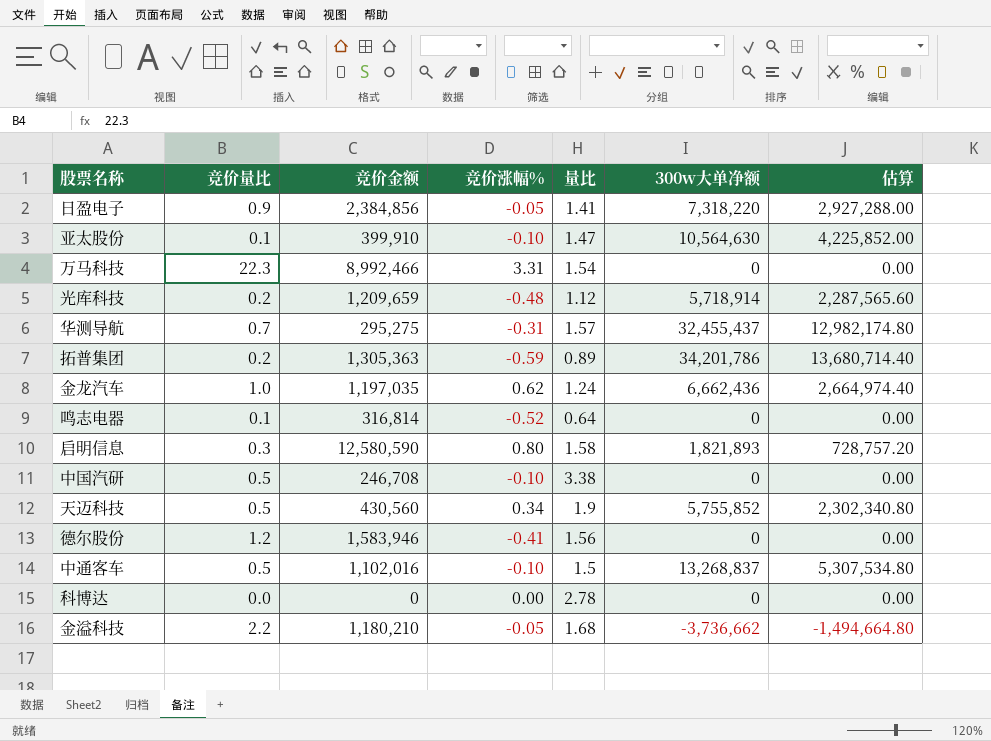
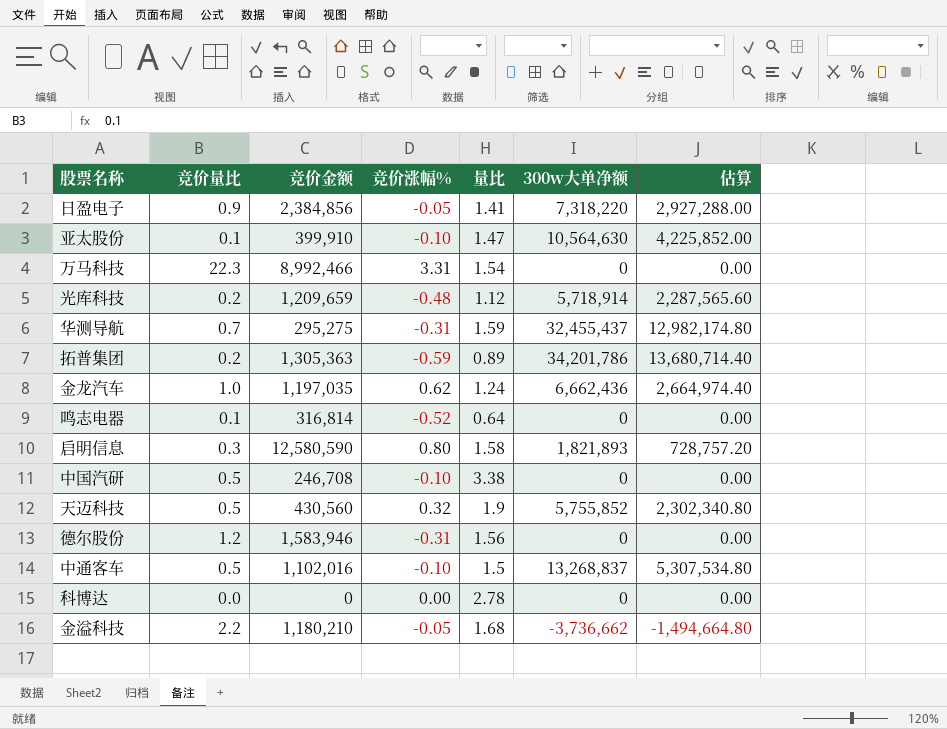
华测导航 | 量比: 1.57 -> 1.59
天迈科技 | 竞价涨幅%: 0.34 -> 0.32
德尔股份 | 竞价涨幅%: -0.41 -> -0.31

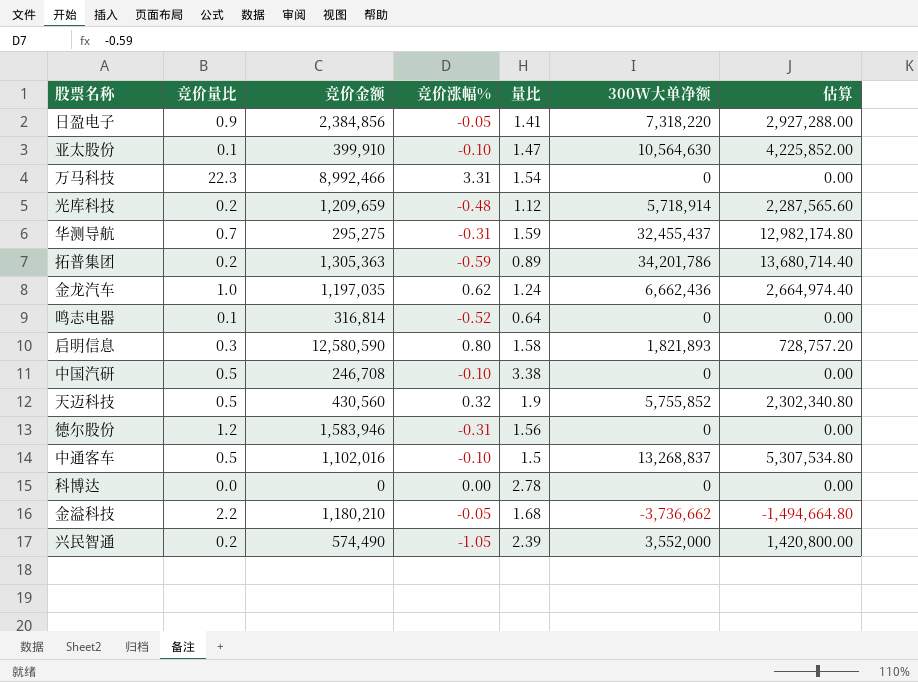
column name: 300w大单净额 -> 300W大单净额
row 兴民智通: none -> 0.2 | 574,490 | -1.05 | 2.39 | 3,552,000 | 1,420,800.00

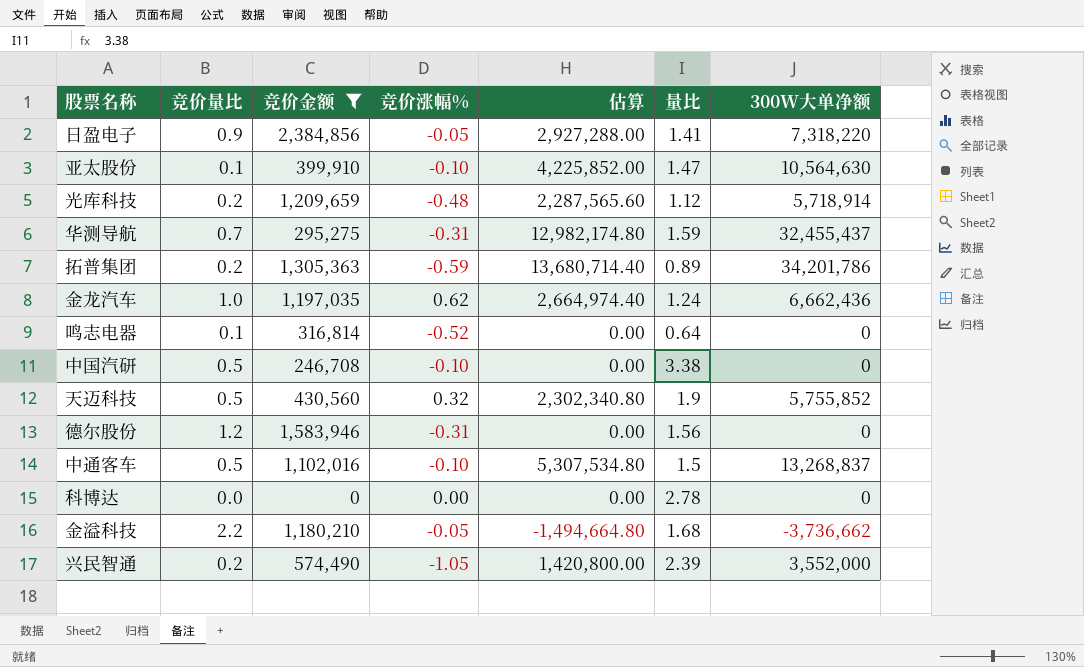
filter: none -> 竞价金额 <= 2,384,856
column 估算 | position: 7 -> 5

